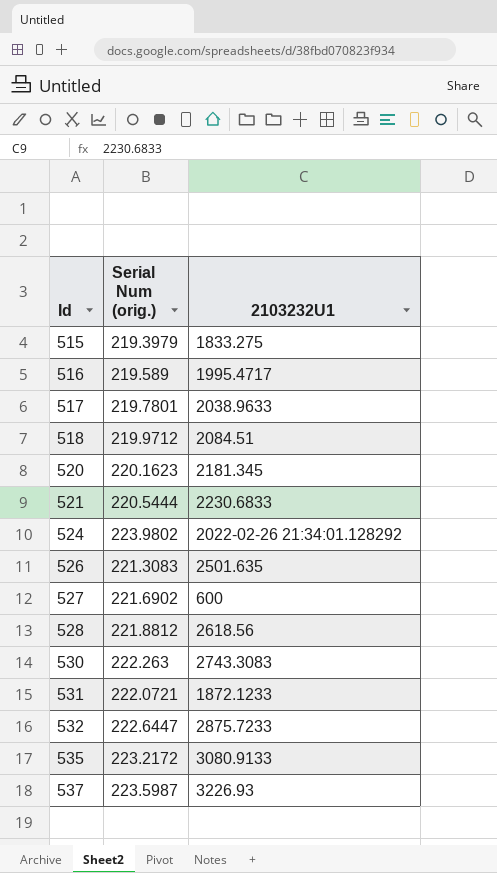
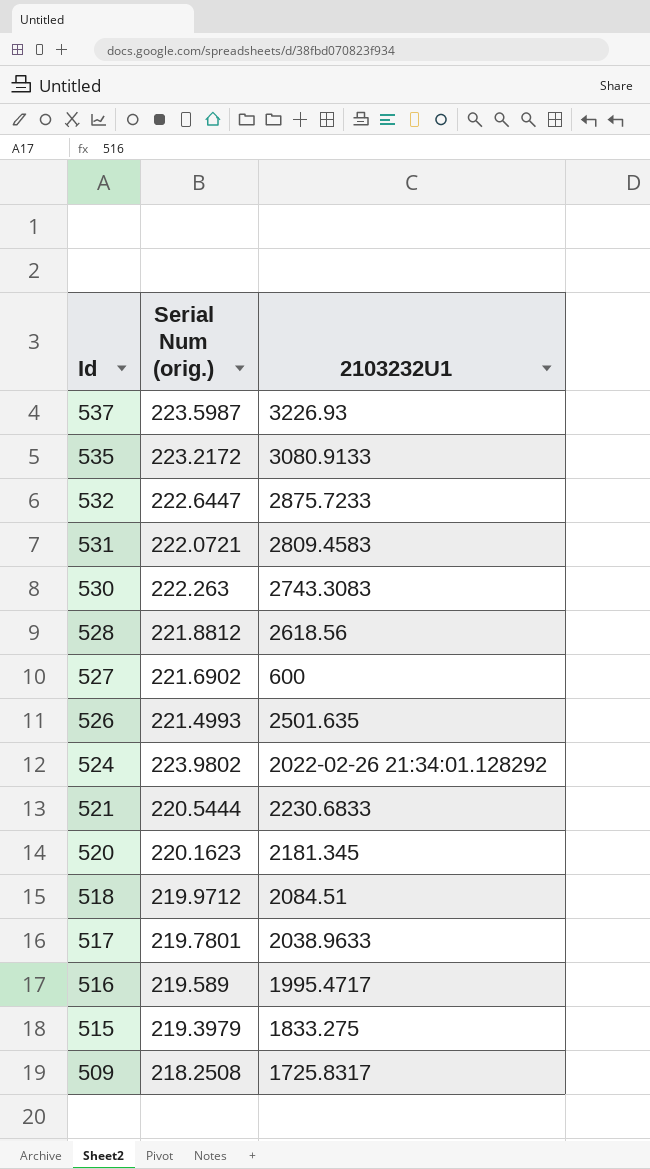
row order: Id ascending -> Id descending
531 | 2103232U1: 1872.1233 -> 2809.4583
526 | Serial Num (orig.): 221.3083 -> 221.4993
row 509: none -> 218.2508 | 1725.8317

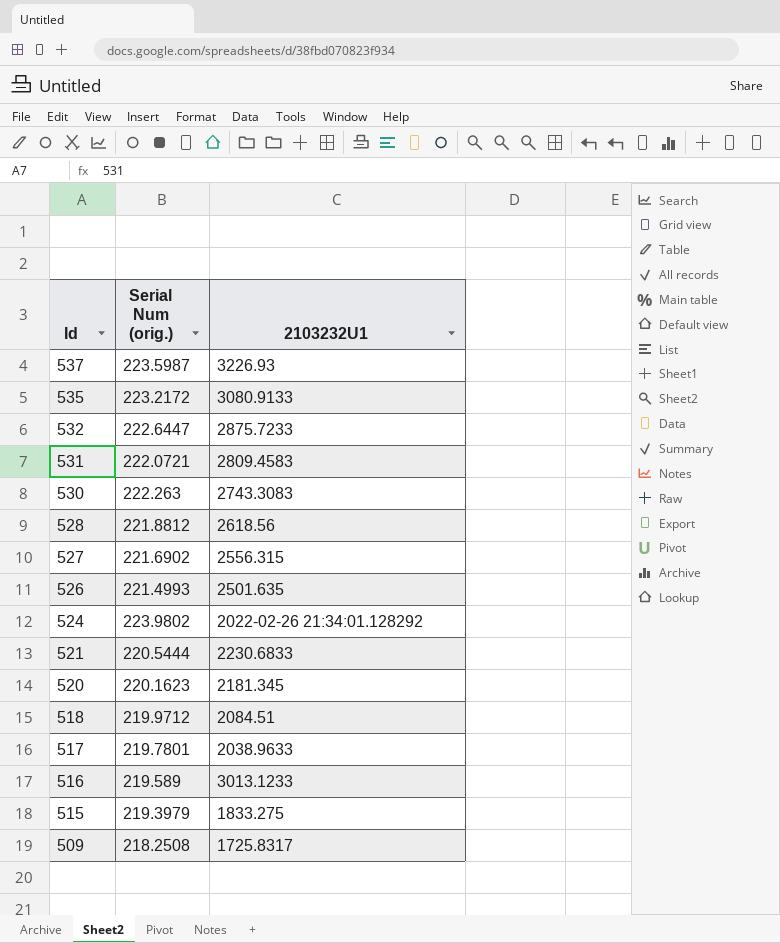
527 | 2103232U1: 600 -> 2556.315
516 | 2103232U1: 1995.4717 -> 3013.1233

